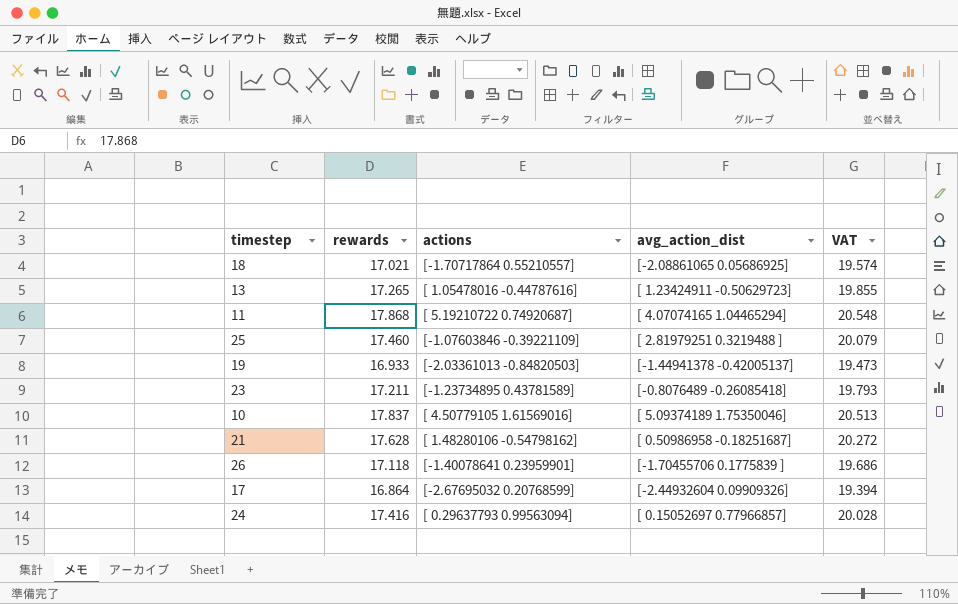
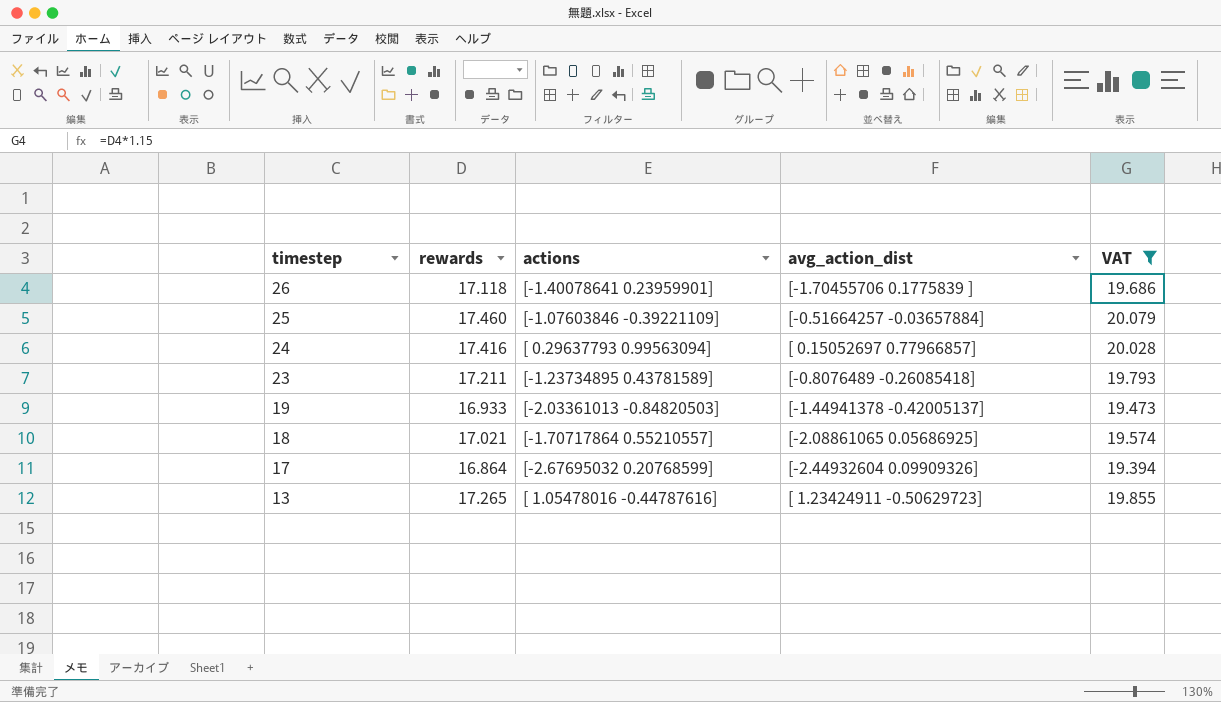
filter: none -> VAT <= 20.079
row order: none -> timestep descending
25 | avg_action_dist: [ 2.81979251 0.3219488 ] -> [-0.51664257 -0.03657884]

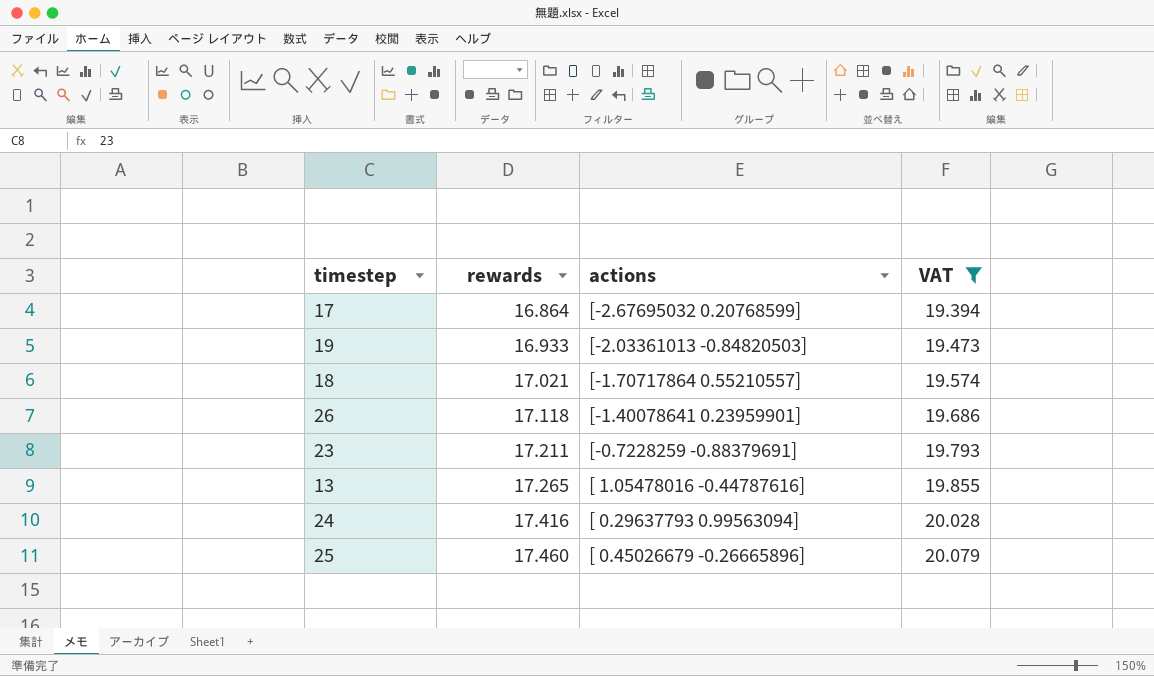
row order: timestep descending -> rewards ascending
column avg_action_dist | position: 4 -> none
23 | actions: [-1.23734895 0.43781589] -> [-0.7228259 -0.88379691]
25 | actions: [-1.07603846 -0.39221109] -> [ 0.45026679 -0.26665896]

